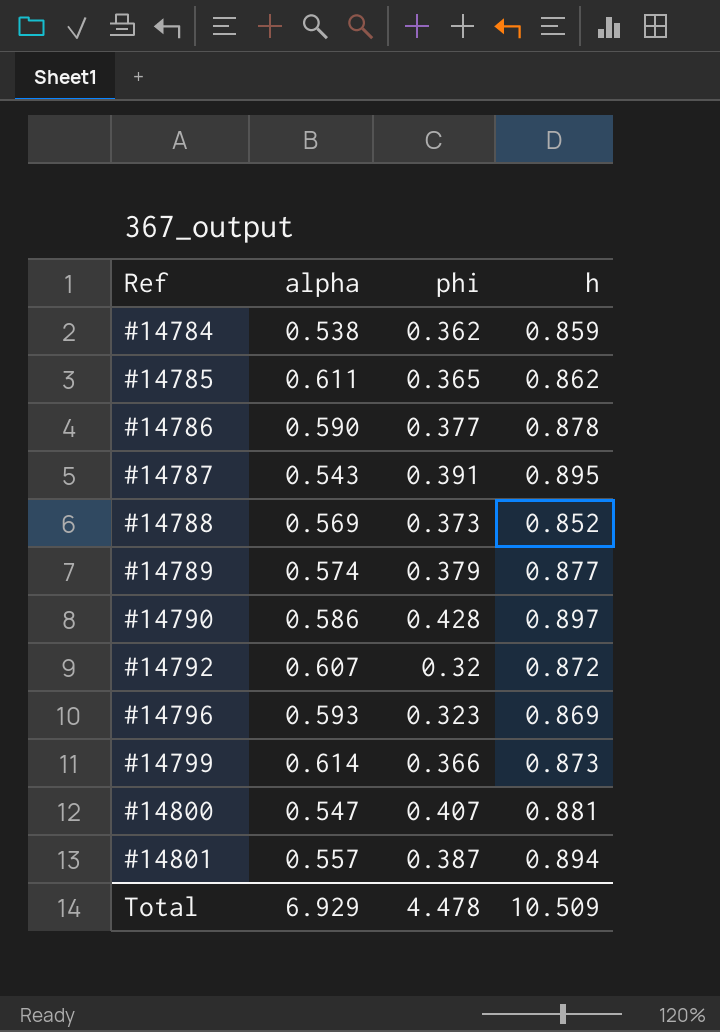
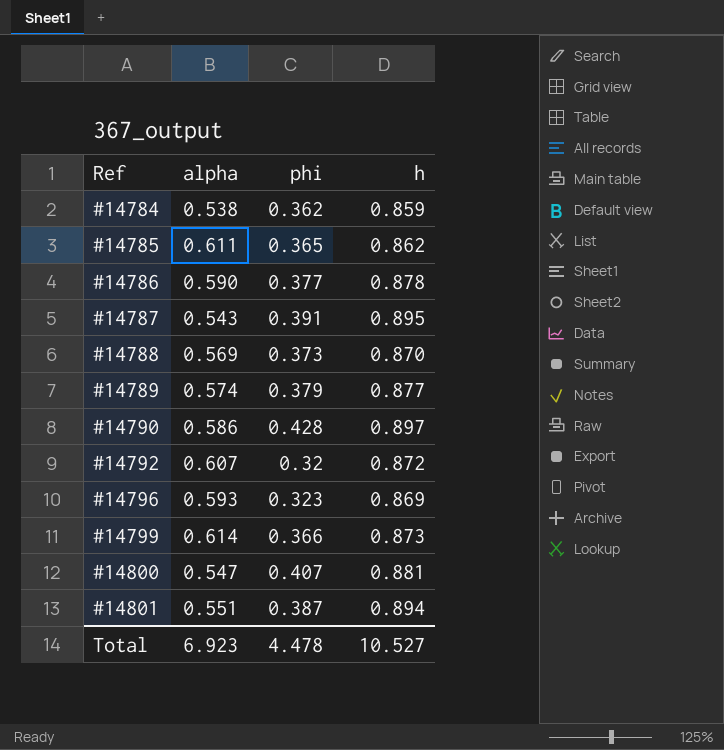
#14788 | h: 0.852 -> 0.870
#14801 | alpha: 0.557 -> 0.551
Total | alpha: 6.929 -> 6.923
Total | h: 10.509 -> 10.527

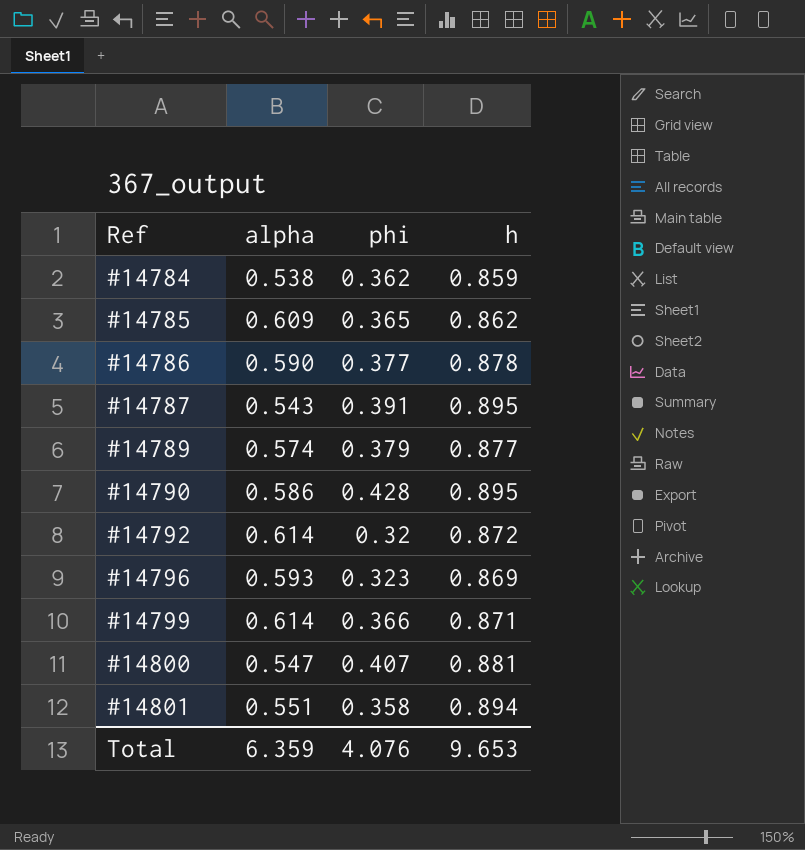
row #14788: 0.569 | 0.373 | 0.870 -> none
#14785 | alpha: 0.611 -> 0.609
#14790 | h: 0.897 -> 0.895
#14792 | alpha: 0.607 -> 0.614
#14799 | h: 0.873 -> 0.871
#14801 | phi: 0.387 -> 0.358
Total | alpha: 6.923 -> 6.359
Total | phi: 4.478 -> 4.076
Total | h: 10.527 -> 9.653

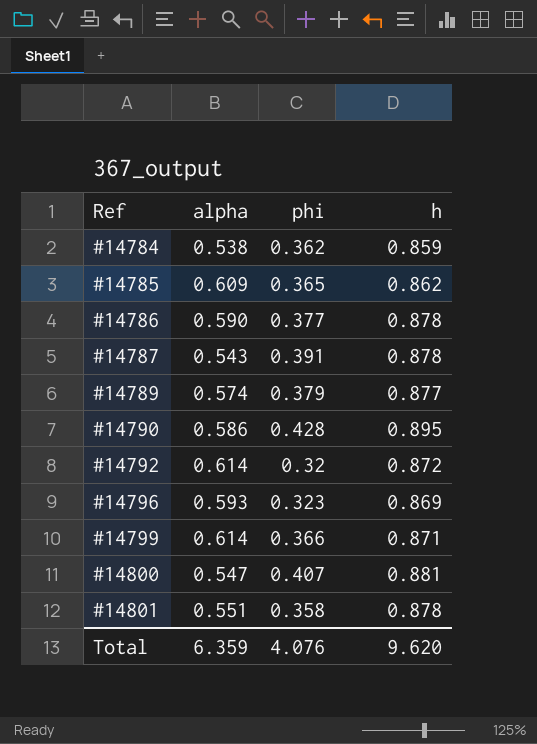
#14787 | h: 0.895 -> 0.878
#14801 | h: 0.894 -> 0.878
Total | h: 9.653 -> 9.620

